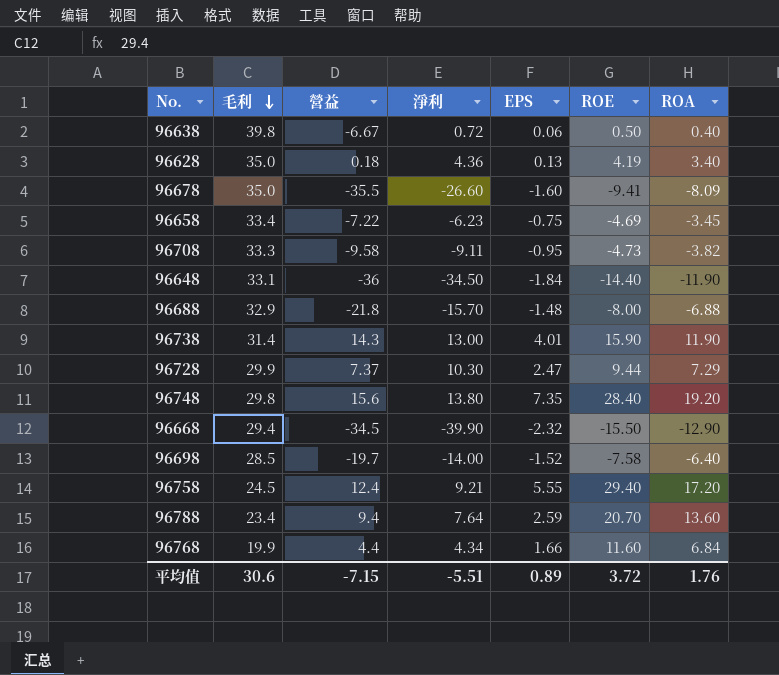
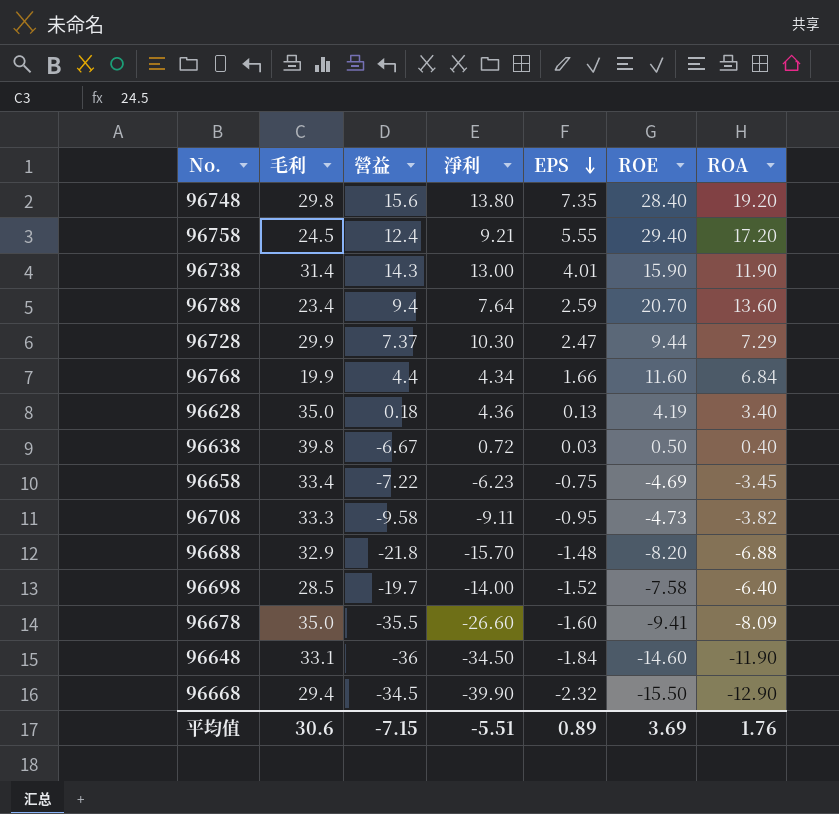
row order: 毛利 descending -> EPS descending
96638 | EPS: 0.06 -> 0.03
96688 | ROE: -8.00 -> -8.20
96648 | ROE: -14.40 -> -14.60
平均值 | ROE: 3.72 -> 3.69

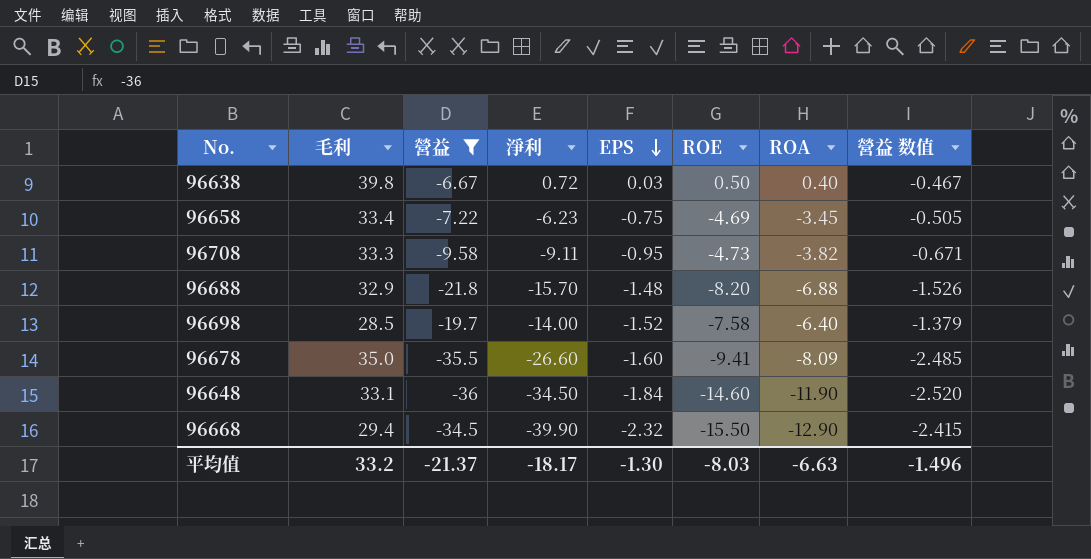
filter: none -> 營益 <= -6.67
column 營益 数值 | formula: none -> [營益] * 0.07
平均值 | 毛利: 30.6 -> 33.2
平均值 | 營益: -7.15 -> -21.37
平均值 | 淨利: -5.51 -> -18.17
平均值 | EPS: 0.89 -> -1.30
平均值 | ROE: 3.69 -> -8.03
平均值 | ROA: 1.76 -> -6.63

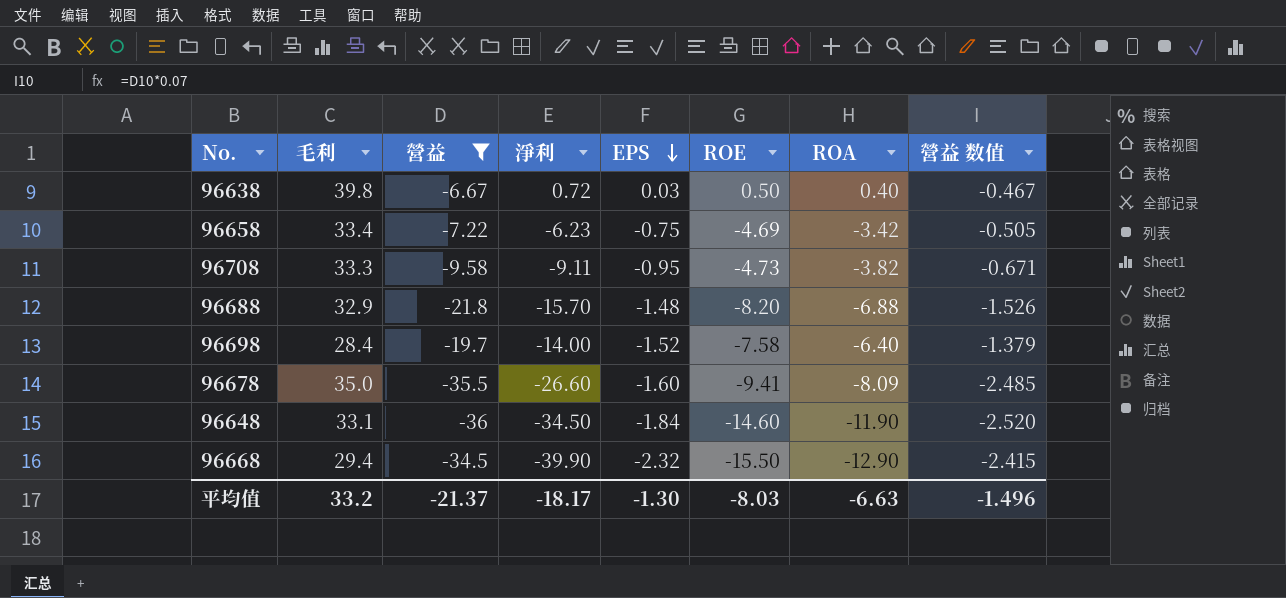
96658 | ROA: -3.45 -> -3.42
96698 | 毛利: 28.5 -> 28.4

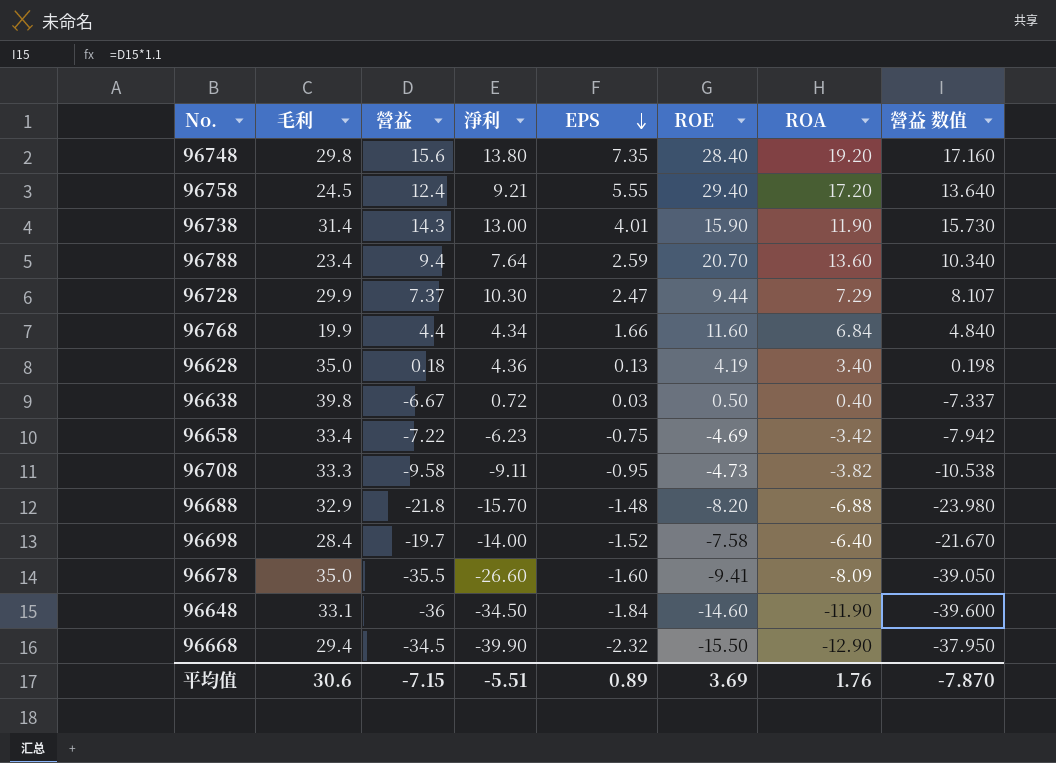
filter: 營益 <= -6.67 -> none
column 營益 数值 | formula: [營益] * 0.07 -> [營益] * 1.1
平均值 | 毛利: 33.2 -> 30.6
平均值 | 營益: -21.37 -> -7.15
平均值 | 淨利: -18.17 -> -5.51
平均值 | EPS: -1.30 -> 0.89
平均值 | ROE: -8.03 -> 3.69
平均值 | ROA: -6.63 -> 1.76
平均值 | 營益 数值: -1.496 -> -7.870

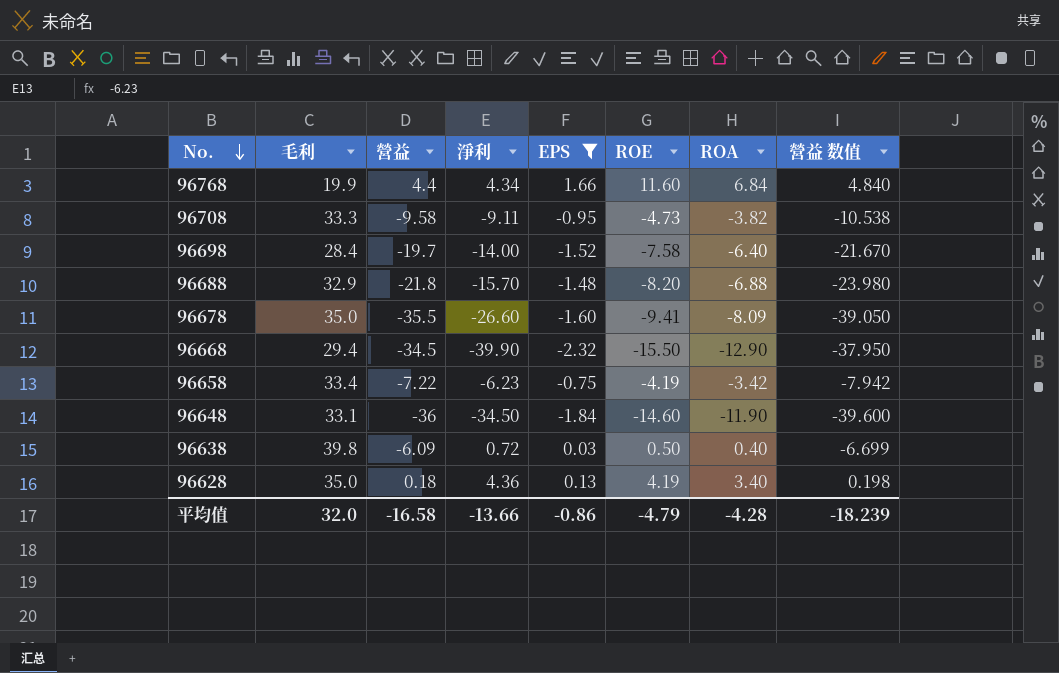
filter: none -> EPS <= 1.66
row order: EPS descending -> No. descending
96658 | ROE: -4.69 -> -4.19
96638 | 營益: -6.67 -> -6.09
96638 | 營益 数值: -7.337 -> -6.699
平均值 | 毛利: 30.6 -> 32.0
平均值 | 營益: -7.15 -> -16.58
平均值 | 淨利: -5.51 -> -13.66
平均值 | EPS: 0.89 -> -0.86
平均值 | ROE: 3.69 -> -4.79
平均值 | ROA: 1.76 -> -4.28
平均值 | 營益 数值: -7.870 -> -18.239

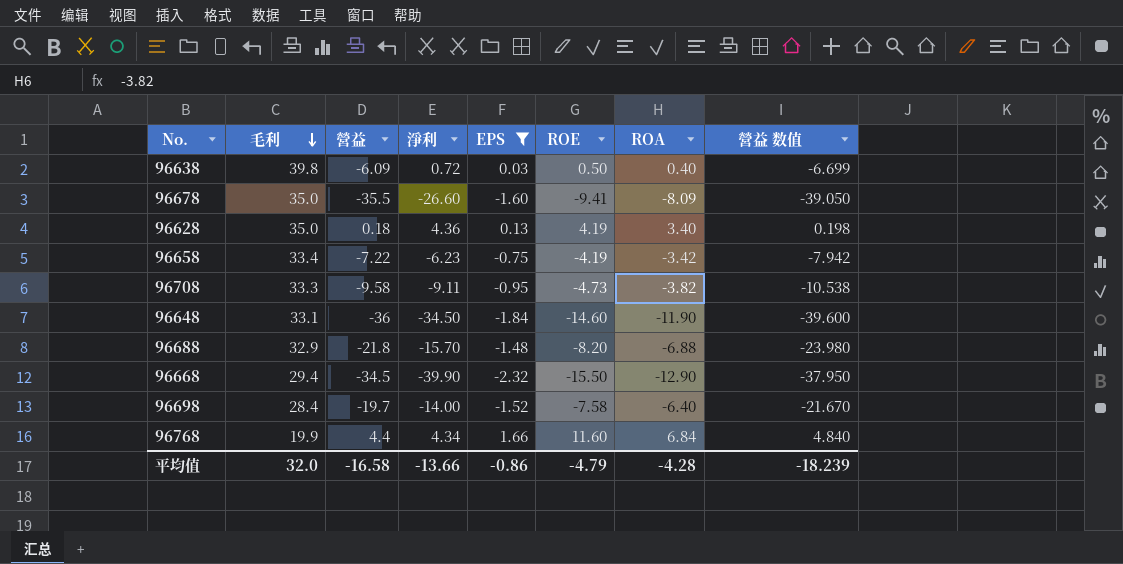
row order: No. descending -> 毛利 descending

